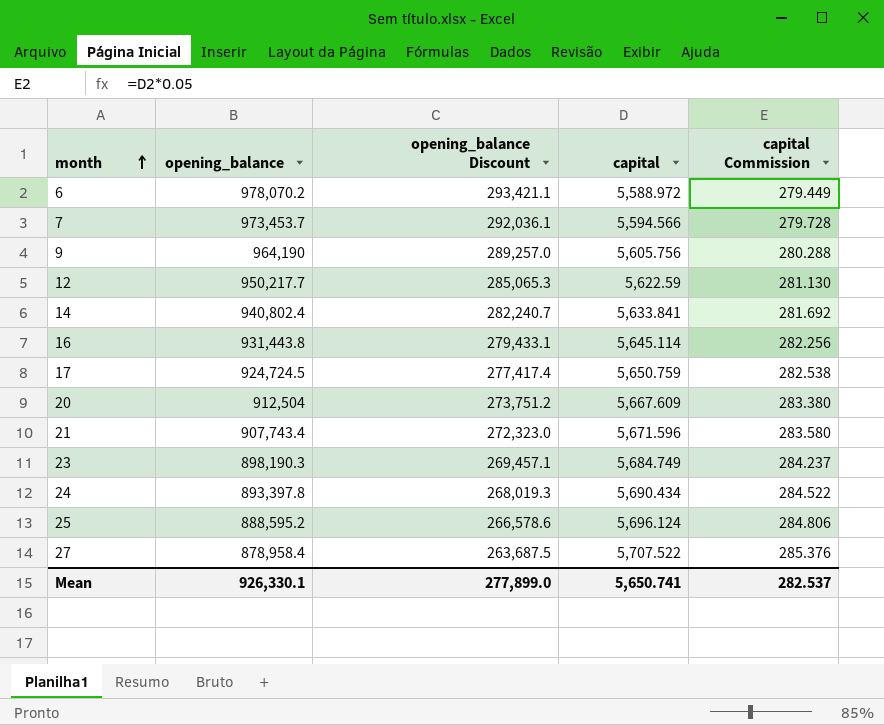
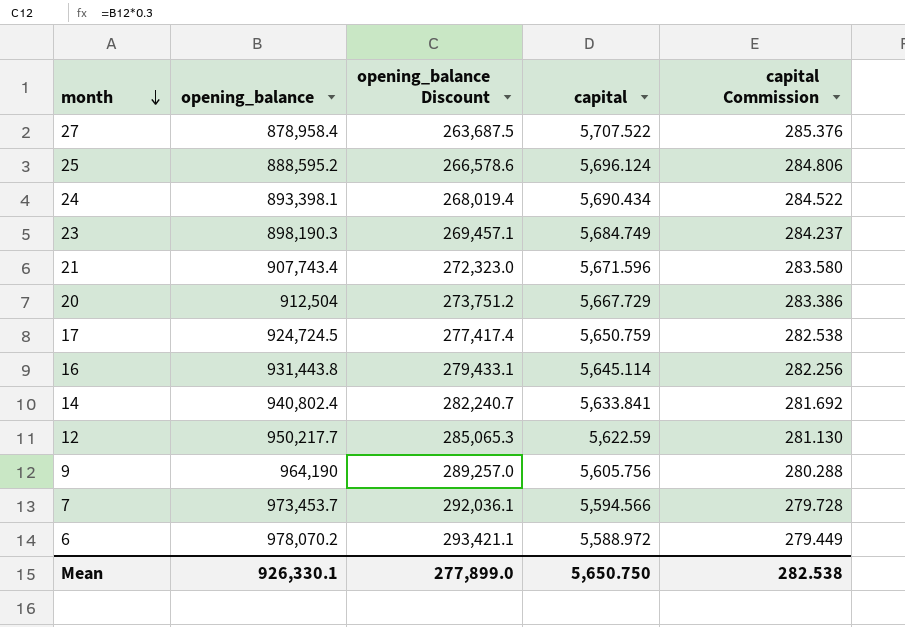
row order: month ascending -> month descending
24 | opening_balance: 893,397.8 -> 893,398.1
24 | opening_balance Discount: 268,019.3 -> 268,019.4
20 | capital: 5,667.609 -> 5,667.729
20 | capital Commission: 283.380 -> 283.386
Mean | capital: 5,650.741 -> 5,650.750
Mean | capital Commission: 282.537 -> 282.538

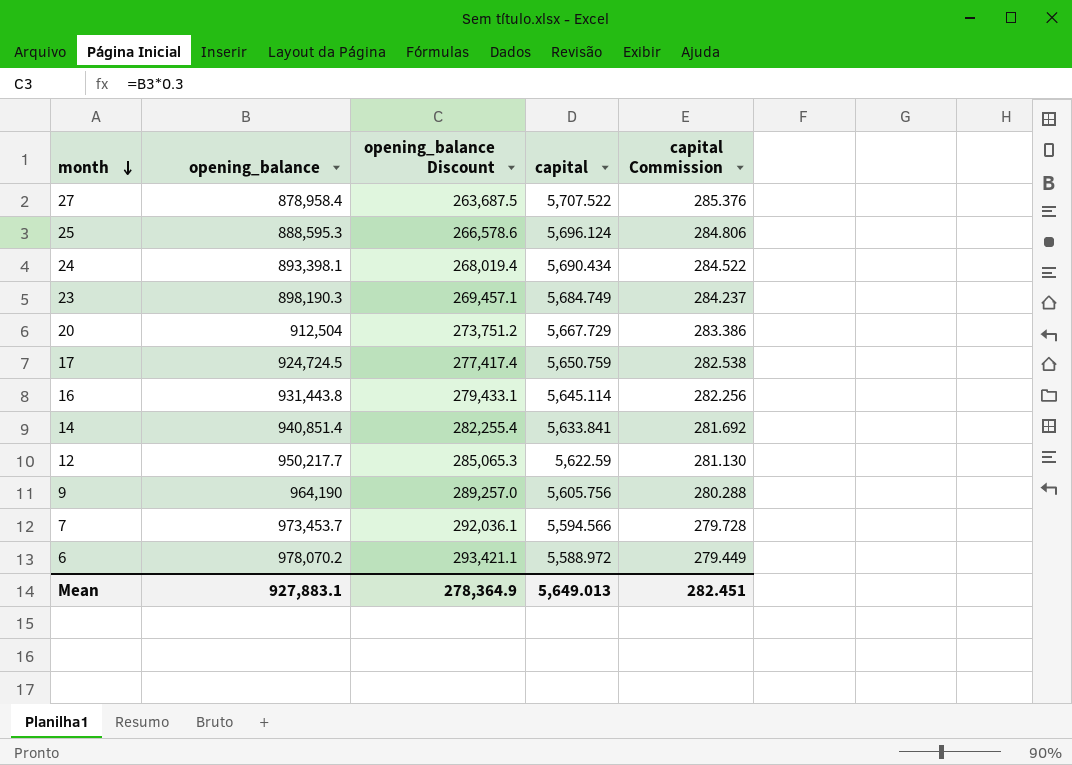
row 21: 907,743.4 | 272,323.0 | 5,671.596 | 283.580 -> none
25 | opening_balance: 888,595.2 -> 888,595.3
14 | opening_balance: 940,802.4 -> 940,851.4
14 | opening_balance Discount: 282,240.7 -> 282,255.4
Mean | opening_balance: 926,330.1 -> 927,883.1
Mean | opening_balance Discount: 277,899.0 -> 278,364.9
Mean | capital: 5,650.750 -> 5,649.013
Mean | capital Commission: 282.538 -> 282.451

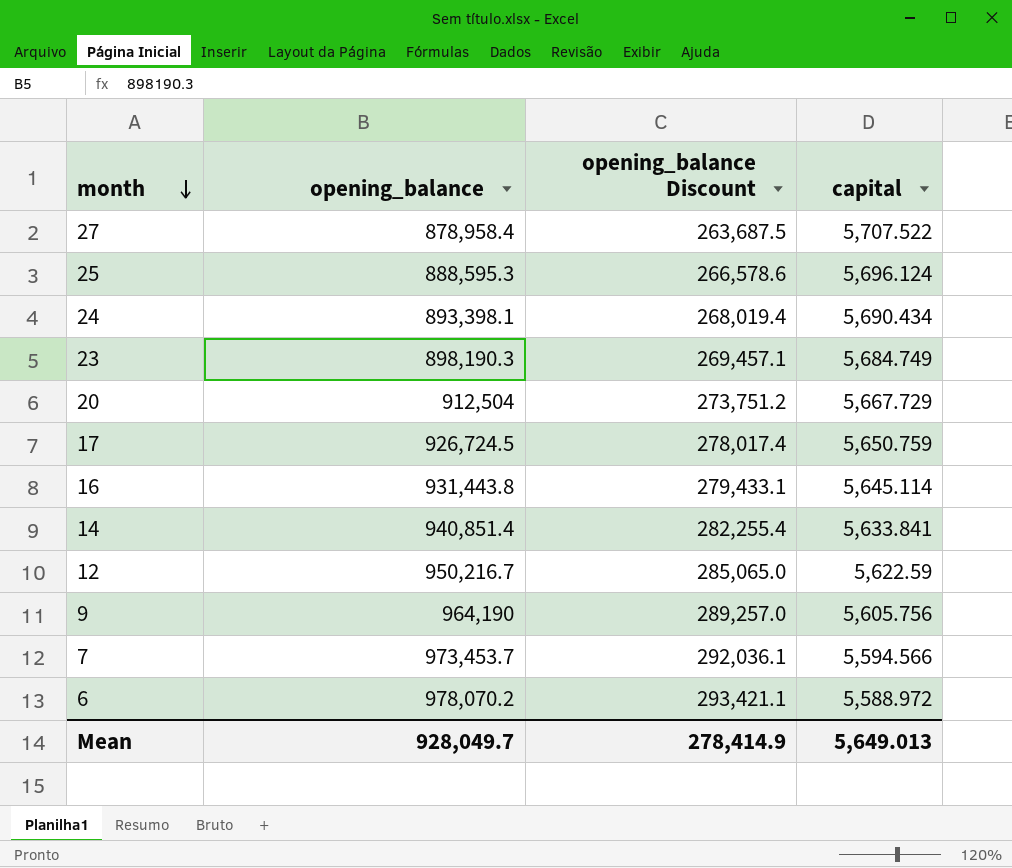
column capital Commission | formula: [capital] * 0.05 -> none
17 | opening_balance: 924,724.5 -> 926,724.5
17 | opening_balance Discount: 277,417.4 -> 278,017.4
12 | opening_balance: 950,217.7 -> 950,216.7
12 | opening_balance Discount: 285,065.3 -> 285,065.0
Mean | opening_balance: 927,883.1 -> 928,049.7
Mean | opening_balance Discount: 278,364.9 -> 278,414.9

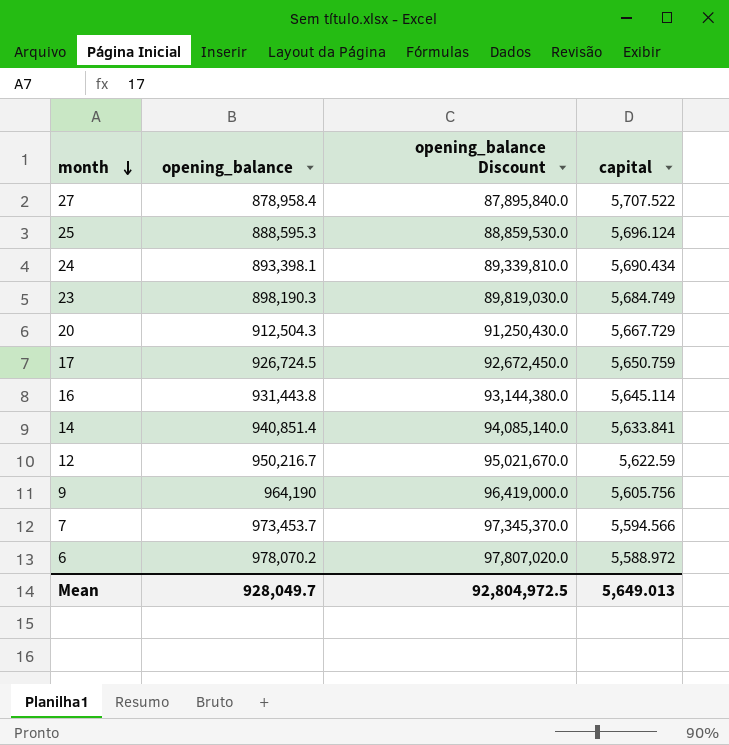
column opening_balance Discount | formula: [opening_balance] * 0.3 -> [opening_balance] * 100
20 | opening_balance: 912,504 -> 912,504.3
Mean | opening_balance Discount: 278,414.9 -> 92,804,972.5

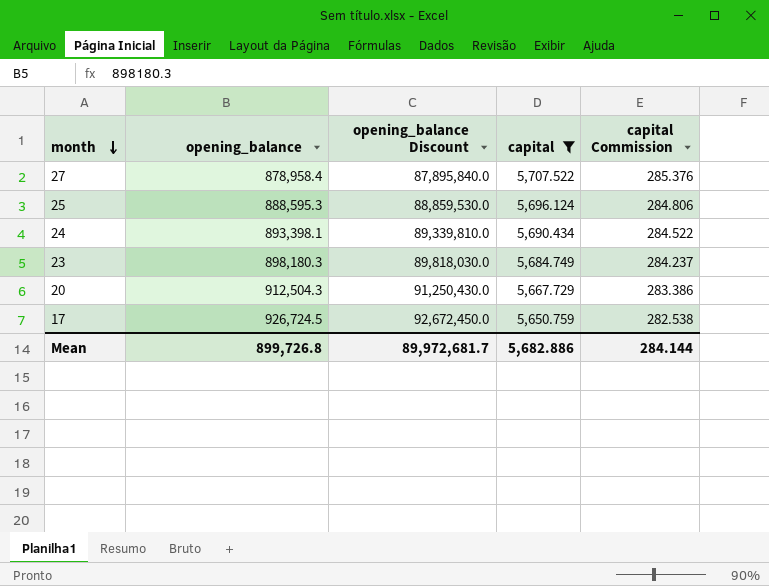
filter: none -> capital >= 5,650.759
column capital Commission | formula: none -> [capital] * 0.05
23 | opening_balance: 898,190.3 -> 898,180.3
23 | opening_balance Discount: 89,819,030.0 -> 89,818,030.0
Mean | opening_balance: 928,049.7 -> 899,726.8
Mean | opening_balance Discount: 92,804,972.5 -> 89,972,681.7
Mean | capital: 5,649.013 -> 5,682.886

